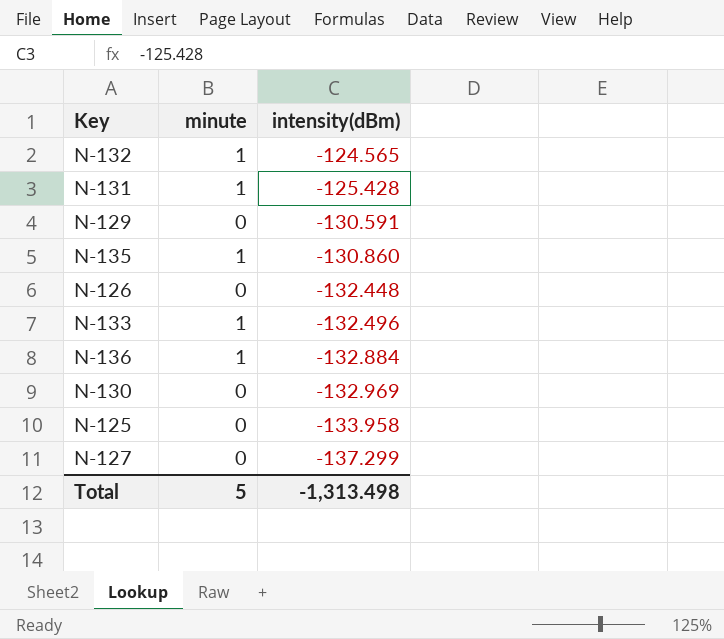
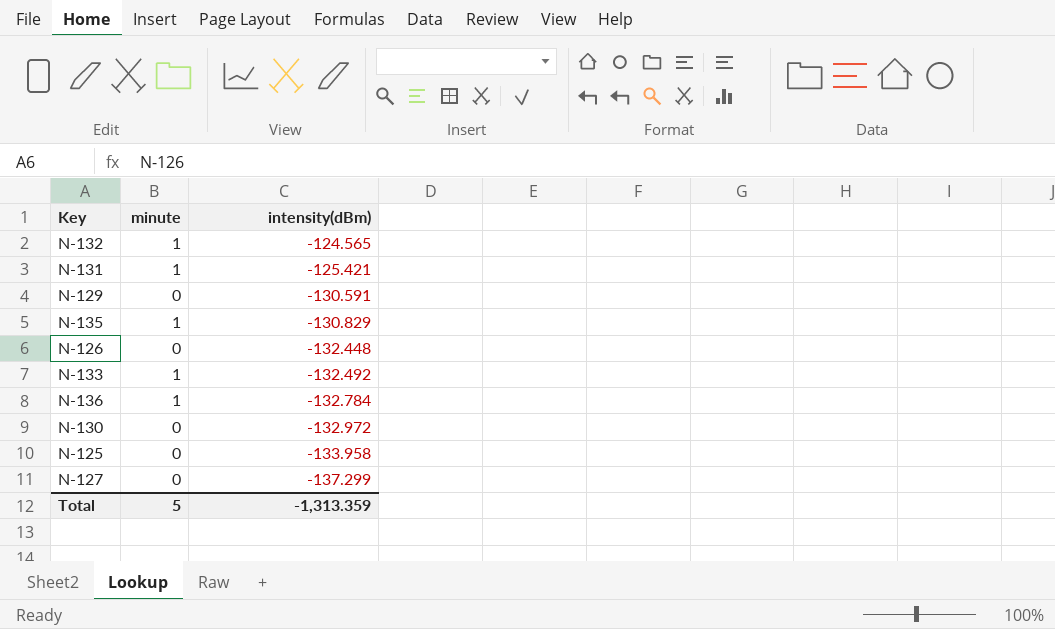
N-131 | intensity(dBm): -125.428 -> -125.421
N-135 | intensity(dBm): -130.860 -> -130.829
N-133 | intensity(dBm): -132.496 -> -132.492
N-136 | intensity(dBm): -132.884 -> -132.784
N-130 | intensity(dBm): -132.969 -> -132.972
Total | intensity(dBm): -1,313.498 -> -1,313.359

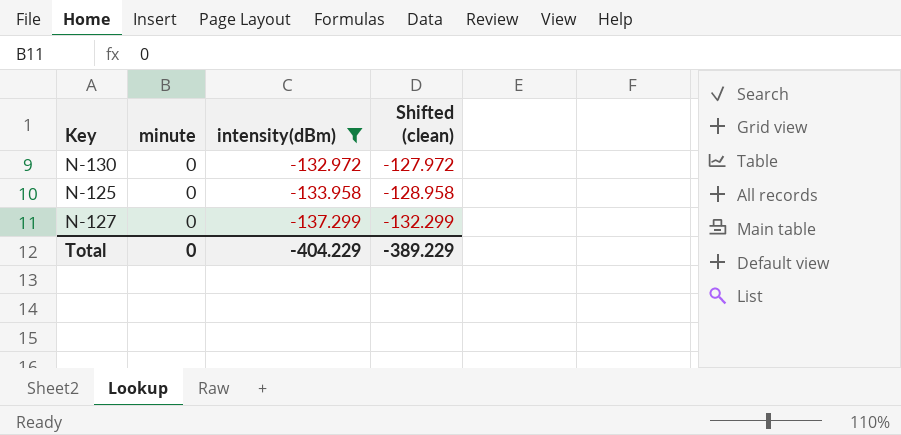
filter: none -> intensity(dBm) <= -132.972
column Shifted (clean) | formula: none -> [intensity(dBm)] + 5
Total | minute: 5 -> 0
Total | intensity(dBm): -1,313.359 -> -404.229

